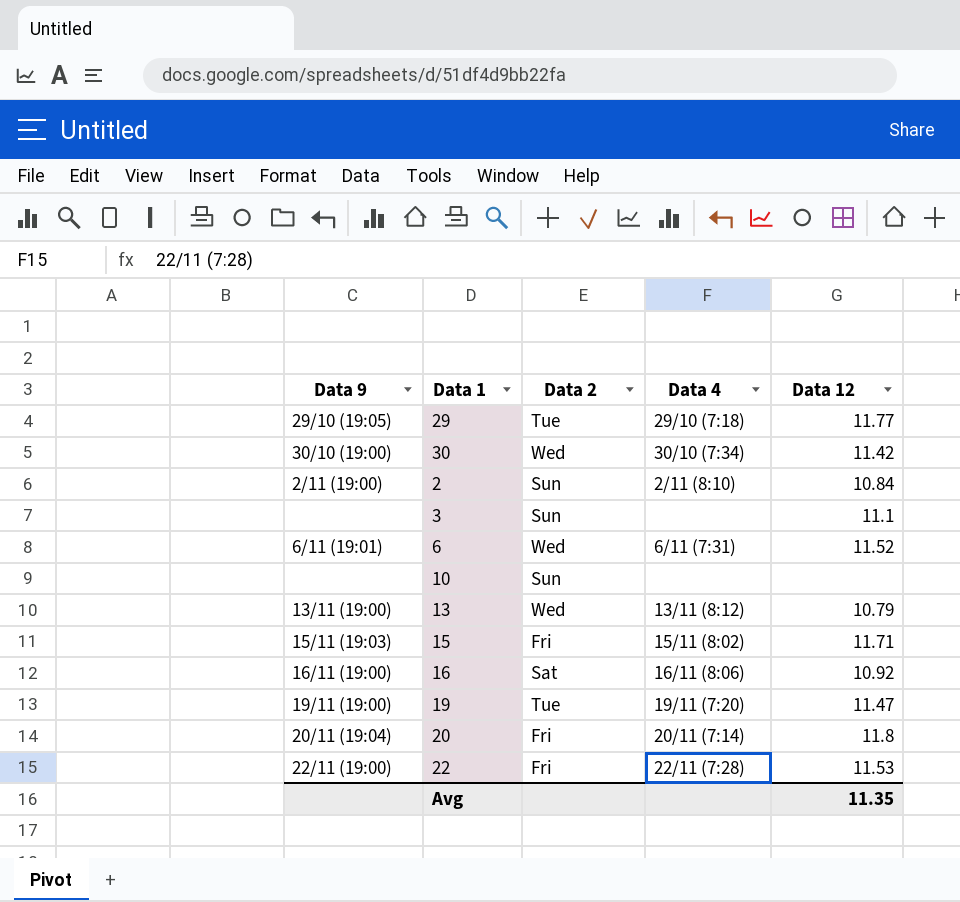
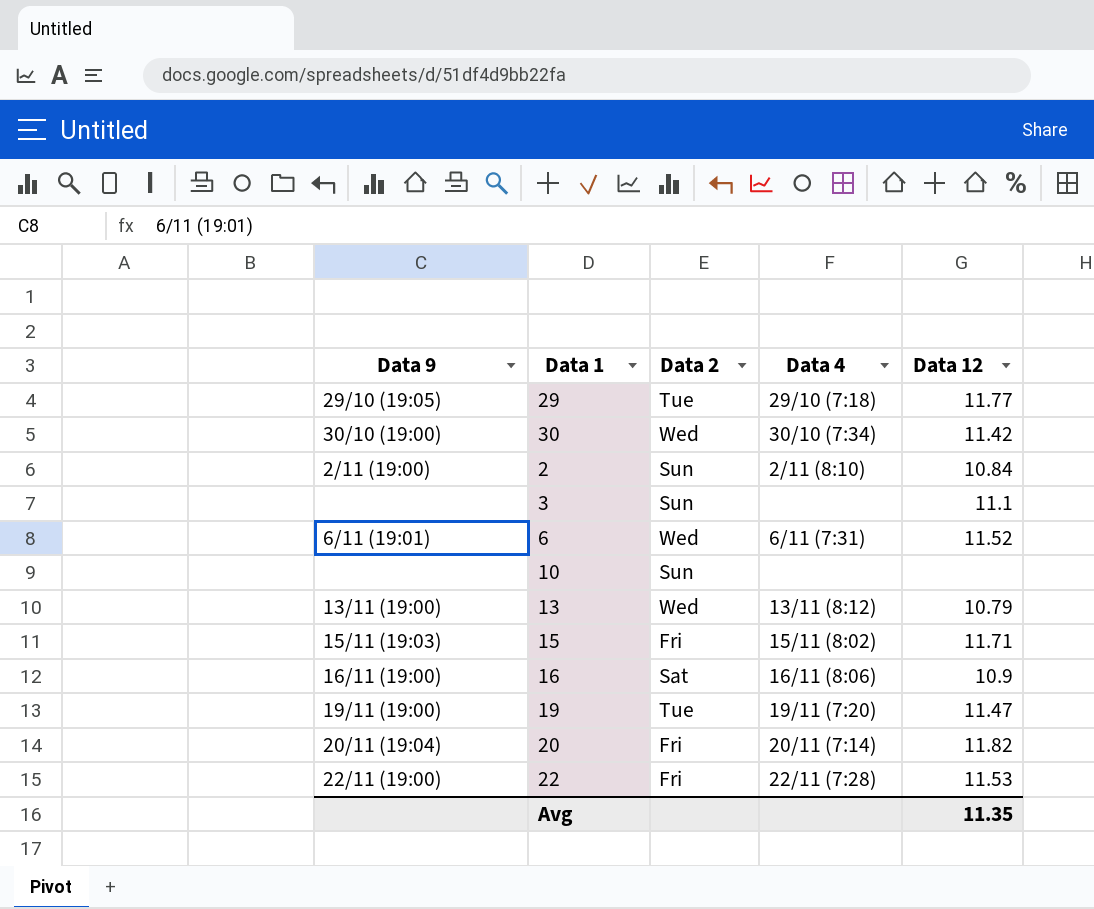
16 | Data 12: 10.92 -> 10.9
20 | Data 12: 11.8 -> 11.82

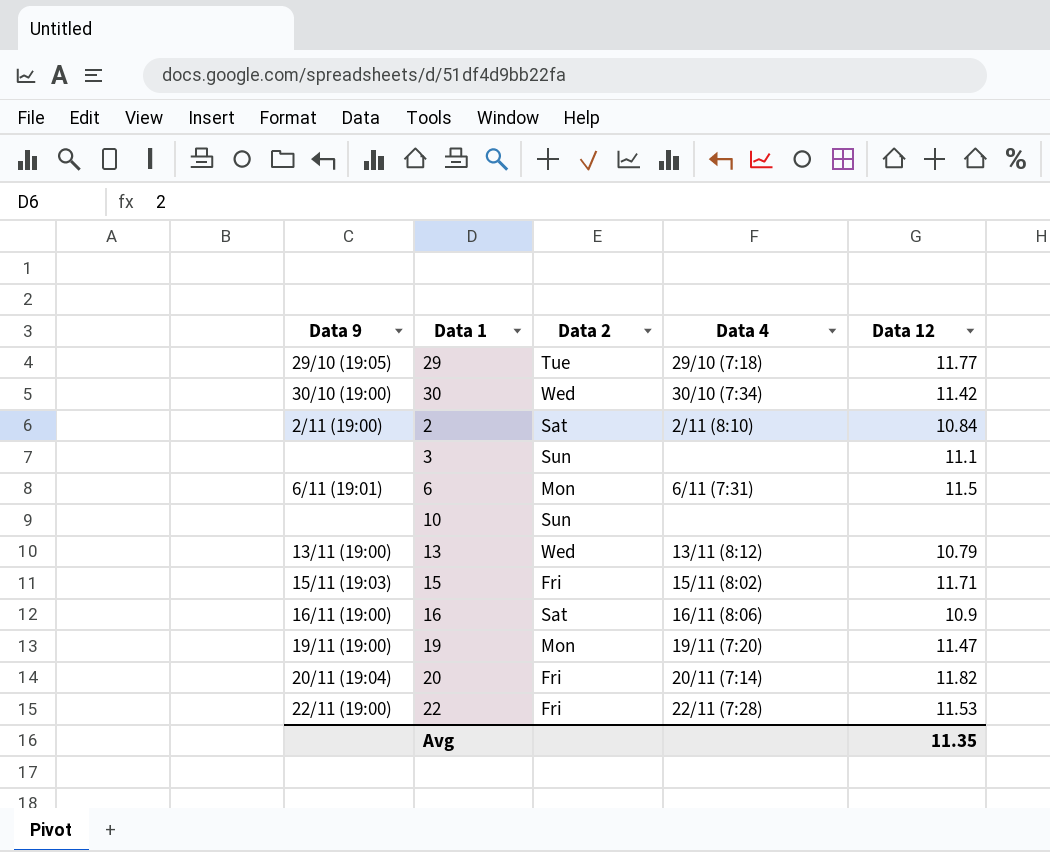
2 | Data 2: Sun -> Sat
6 | Data 2: Wed -> Mon
6 | Data 12: 11.52 -> 11.5
19 | Data 2: Tue -> Mon

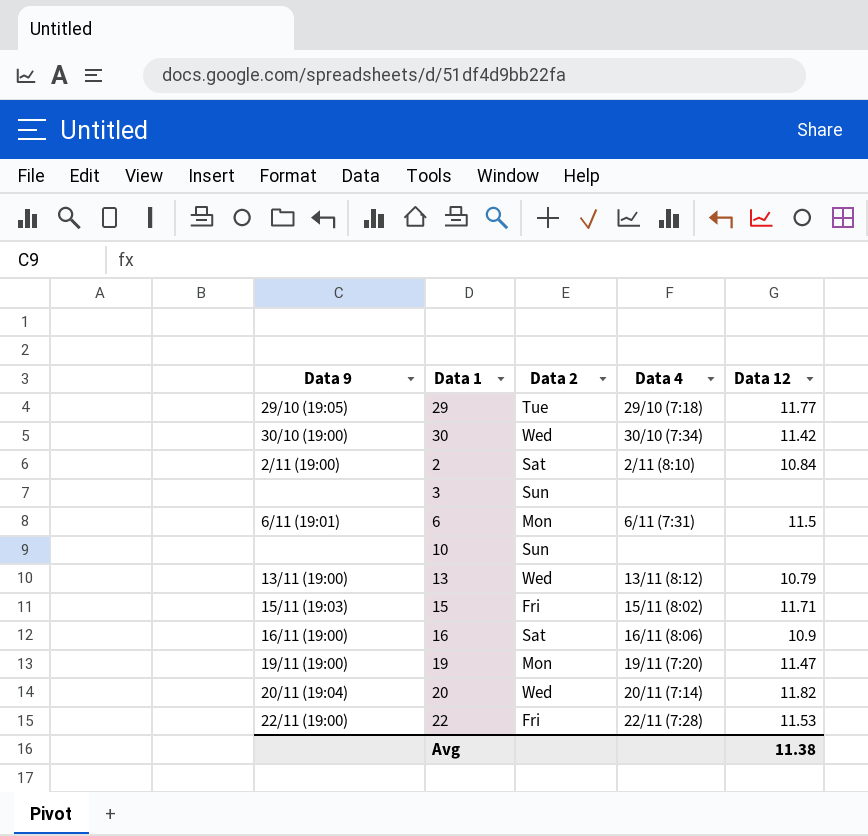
3 | Data 12: 11.1 -> none
20 | Data 2: Fri -> Wed
Avg | Data 12: 11.35 -> 11.38

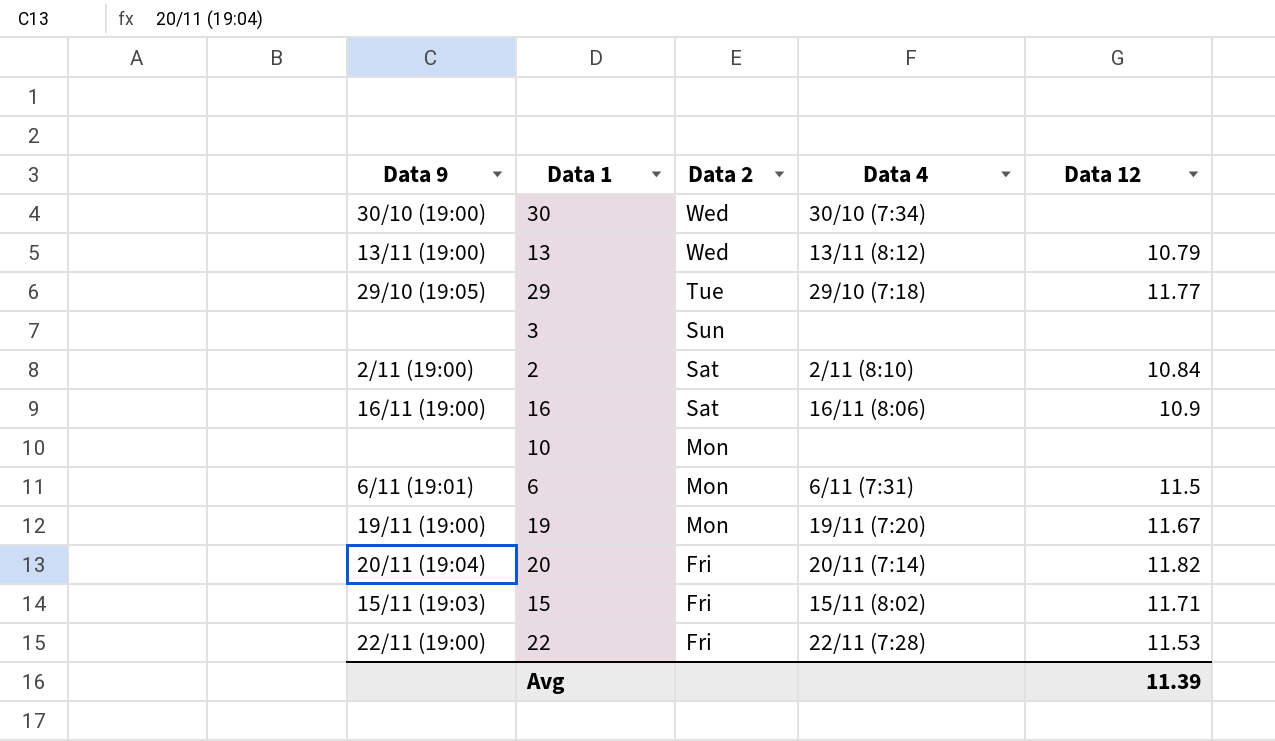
row order: none -> Data 2 descending
30 | Data 12: 11.42 -> none
10 | Data 2: Sun -> Mon
19 | Data 12: 11.47 -> 11.67
20 | Data 2: Wed -> Fri
Avg | Data 12: 11.38 -> 11.39

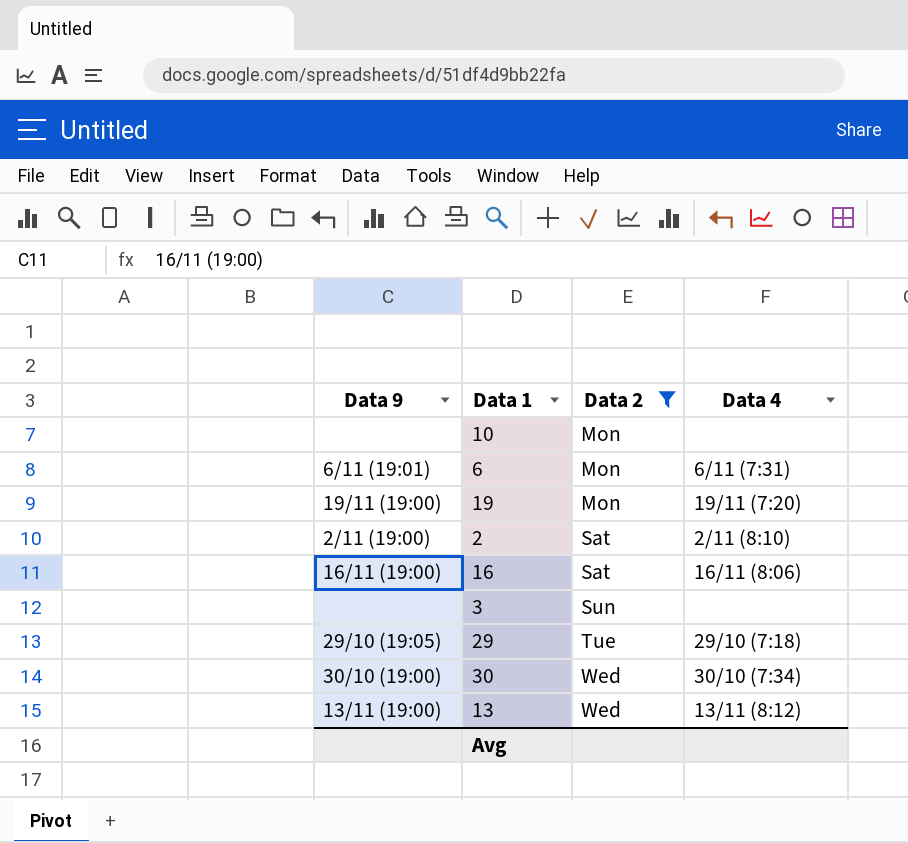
filter: none -> Data 2 != Fri
row order: Data 2 descending -> Data 2 ascending
column Data 12 | position: 5 -> none

